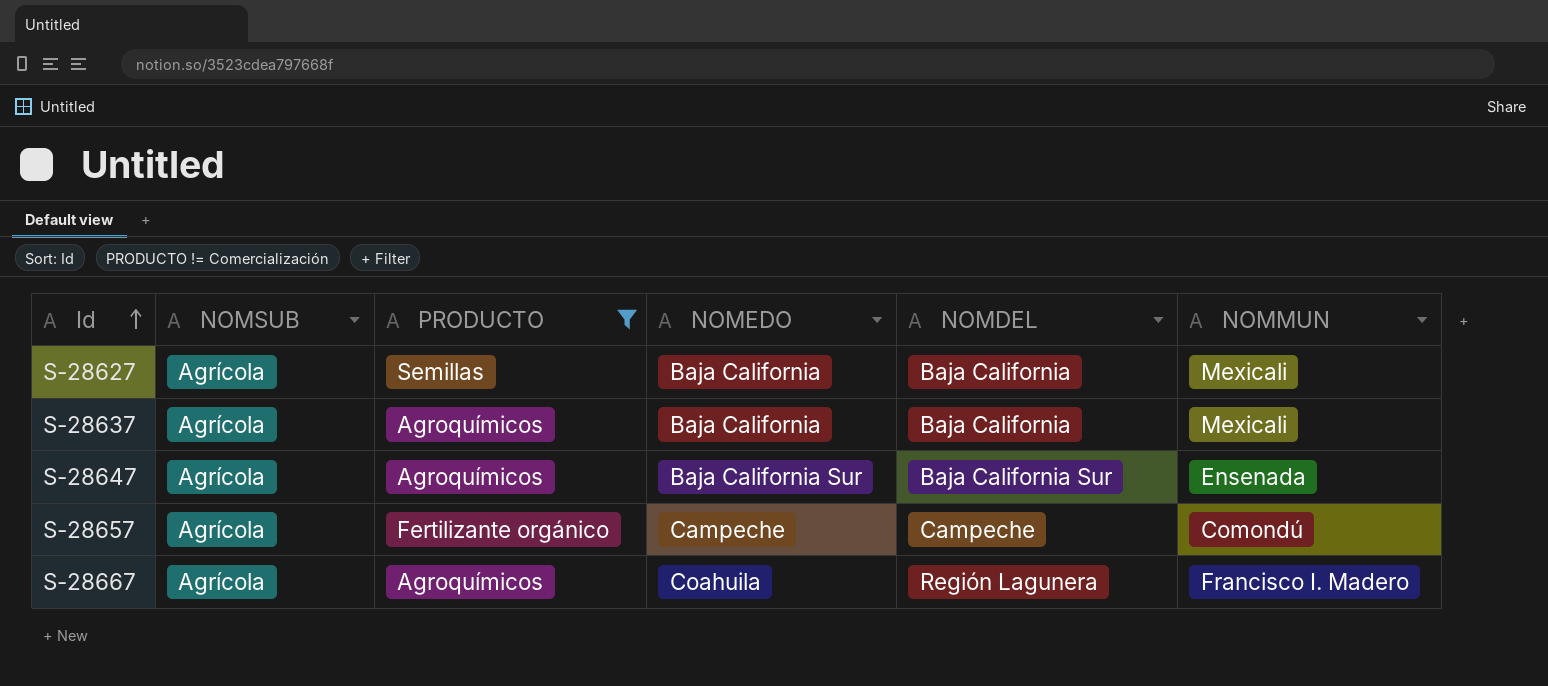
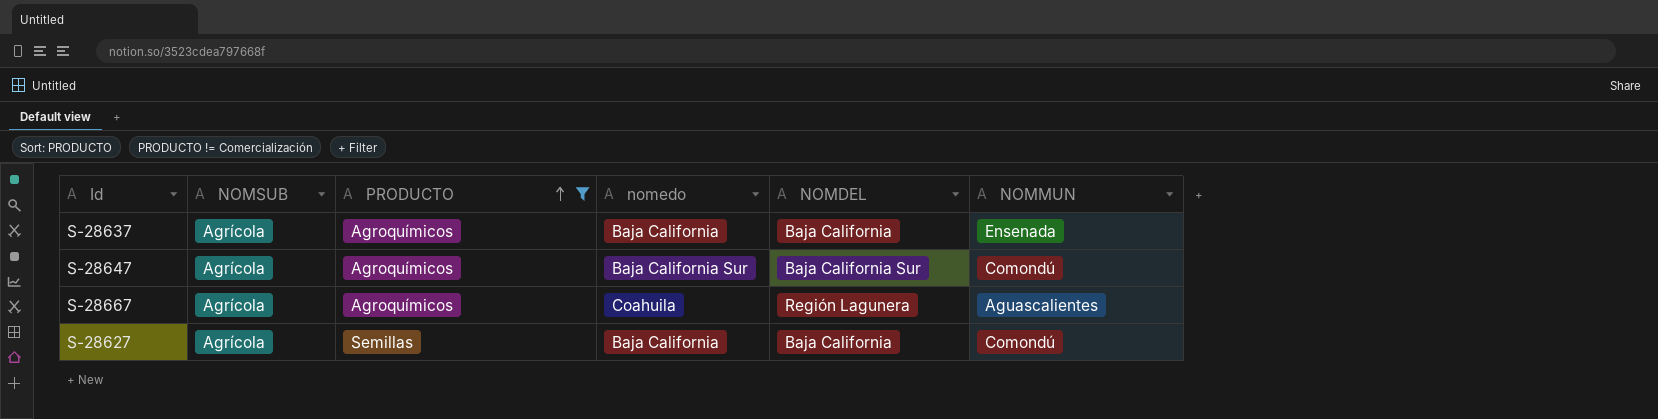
row order: Id ascending -> PRODUCTO ascending
column name: NOMEDO -> nomedo
row S-28657: Agrícola | Fertilizante orgánico | Campeche | Campeche | Comondú -> none
S-28637 | NOMMUN: Mexicali -> Ensenada
S-28647 | NOMMUN: Ensenada -> Comondú
S-28667 | NOMMUN: Francisco I. Madero -> Aguascalientes
S-28627 | NOMMUN: Mexicali -> Comondú

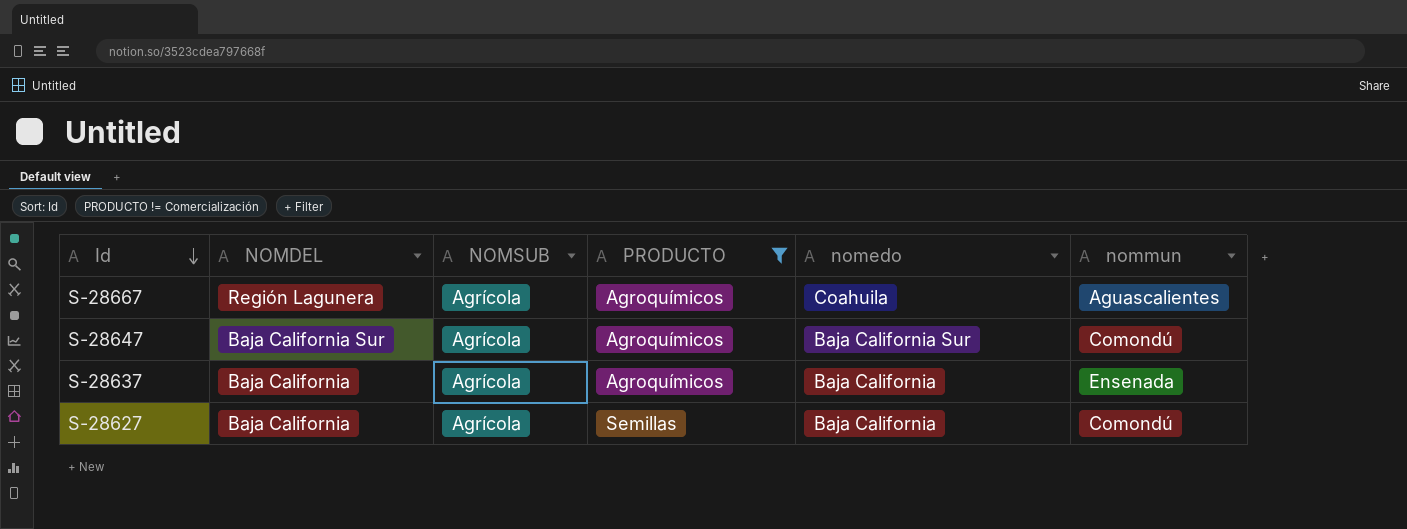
row order: PRODUCTO ascending -> Id descending
column NOMDEL | position: 5 -> 2
column name: NOMMUN -> nommun

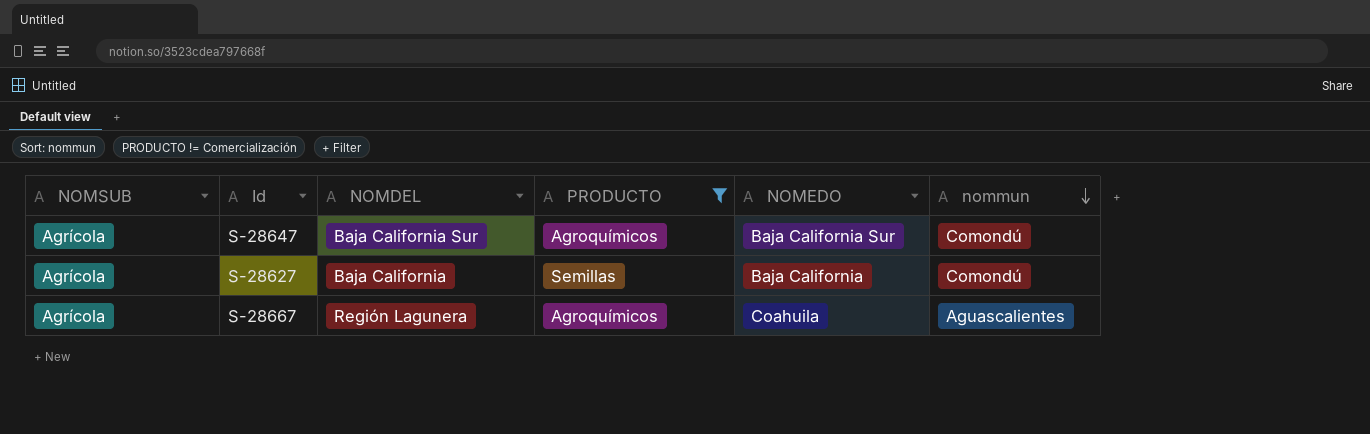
row order: Id descending -> nommun descending
column NOMSUB | position: 3 -> 1
column name: nomedo -> NOMEDO
row S-28637: Baja California | Agrícola | Agroquímicos | Baja California | Ensenada -> none

